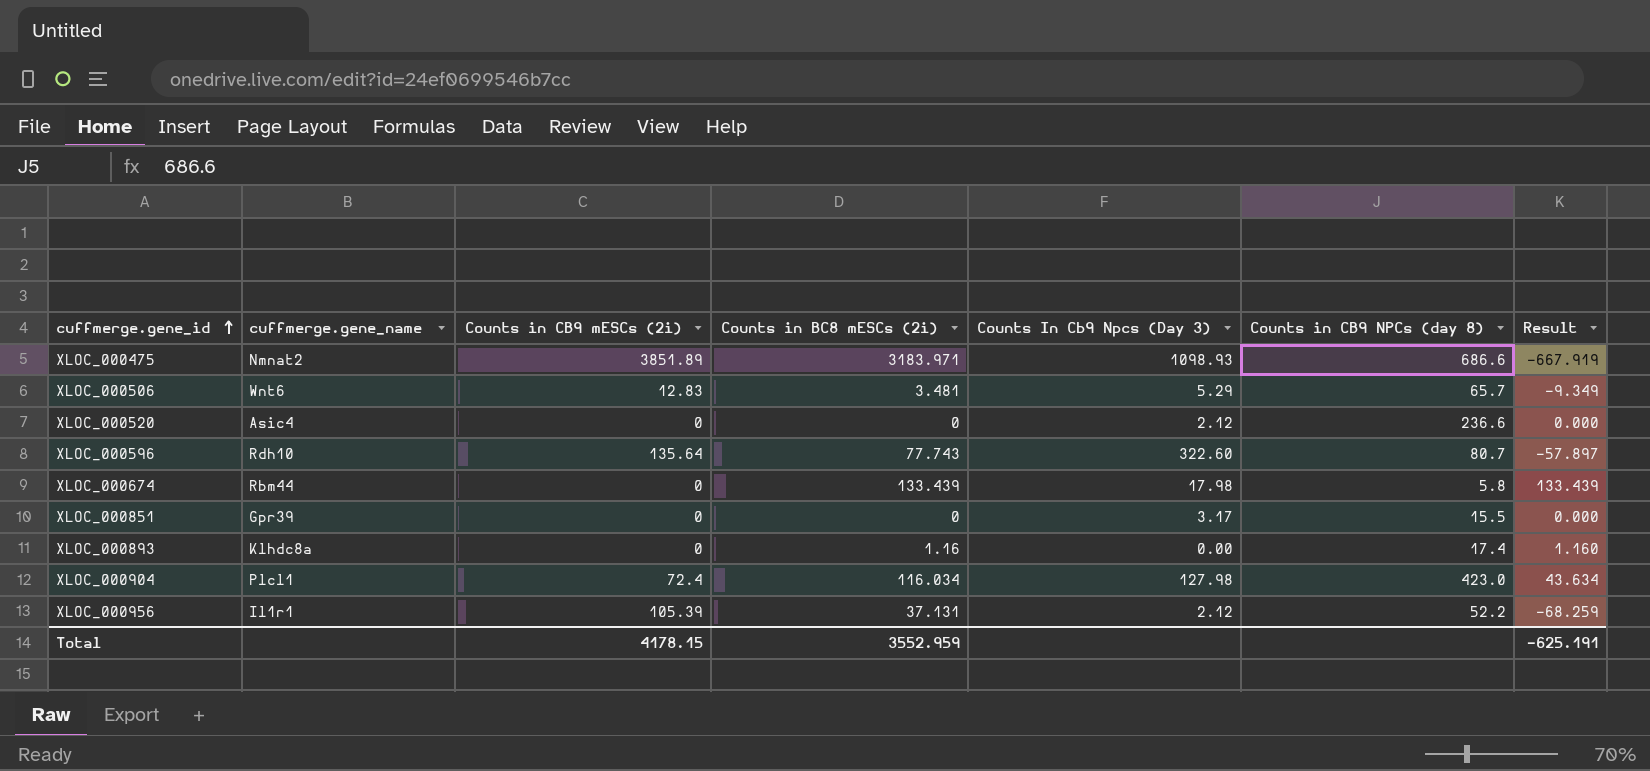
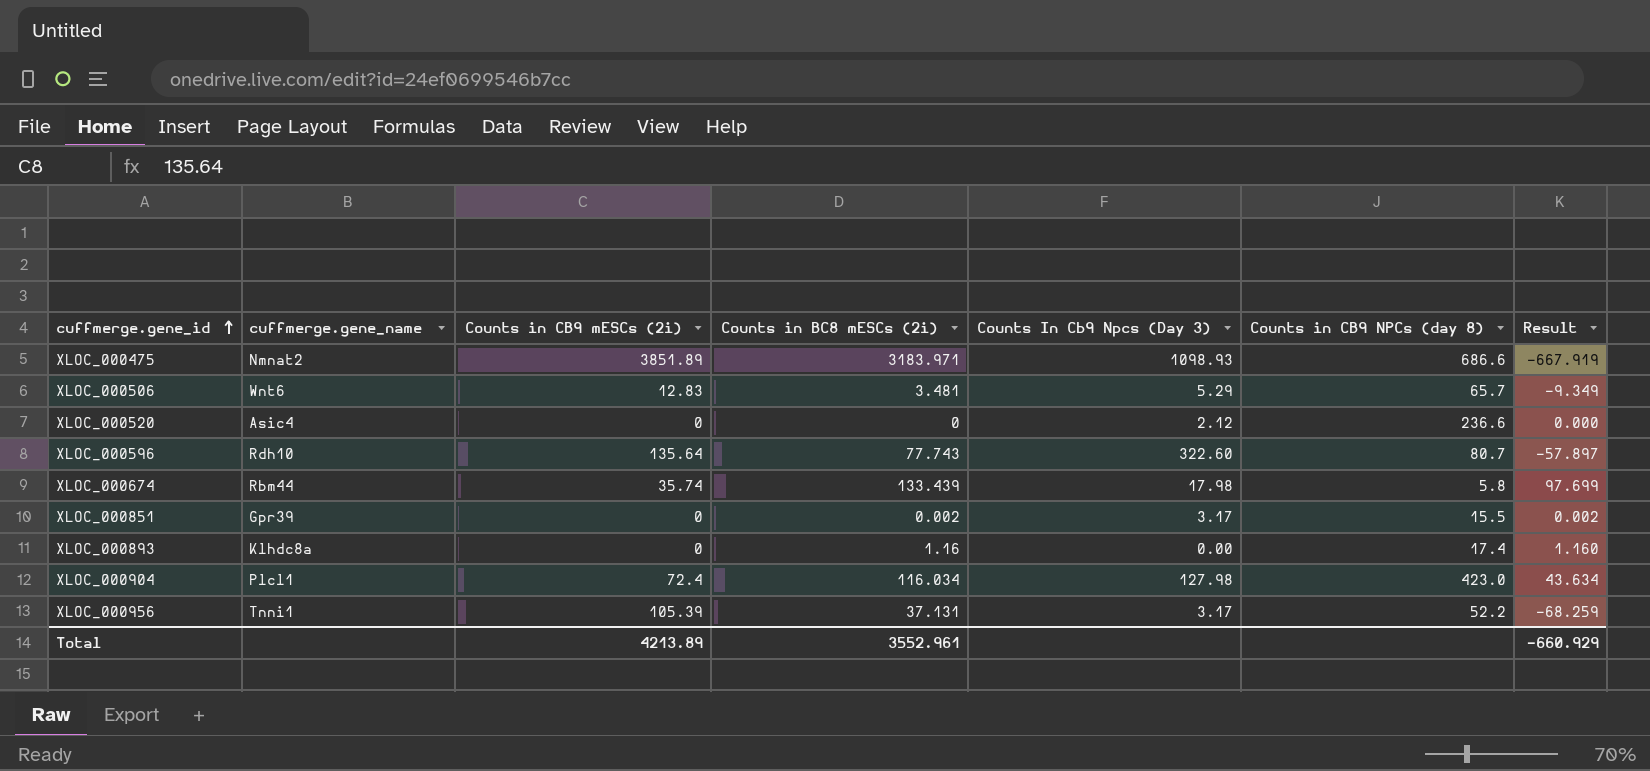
XLOC_000674 | Counts in CB9 mESCs (2i): 0 -> 35.74
XLOC_000674 | Result: 133.439 -> 97.699
XLOC_000851 | Counts in BC8 mESCs (2i): 0 -> 0.002
XLOC_000851 | Result: 0.000 -> 0.002
XLOC_000956 | cuffmerge.gene_name: Il1r1 -> Tnni1
XLOC_000956 | Counts In Cb9 Npcs (Day 3): 2.12 -> 3.17
Total | Counts in CB9 mESCs (2i): 4178.15 -> 4213.89
Total | Counts in BC8 mESCs (2i): 3552.959 -> 3552.961
Total | Result: -625.191 -> -660.929

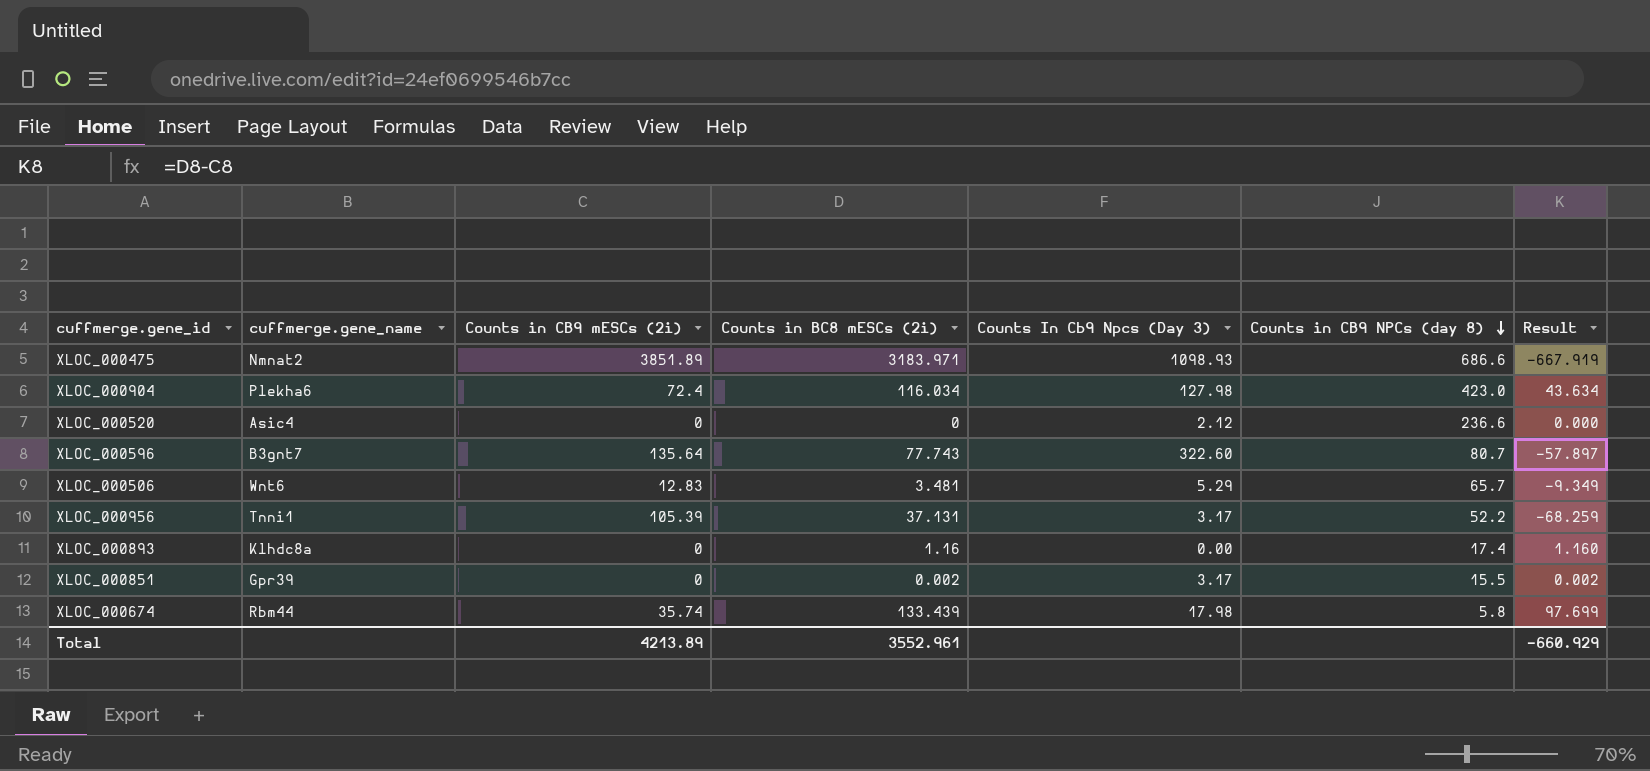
row order: cuffmerge.gene_id ascending -> Counts in CB9 NPCs (day 8) descending
XLOC_000904 | cuffmerge.gene_name: Plcl1 -> Plekha6
XLOC_000596 | cuffmerge.gene_name: Rdh10 -> B3gnt7

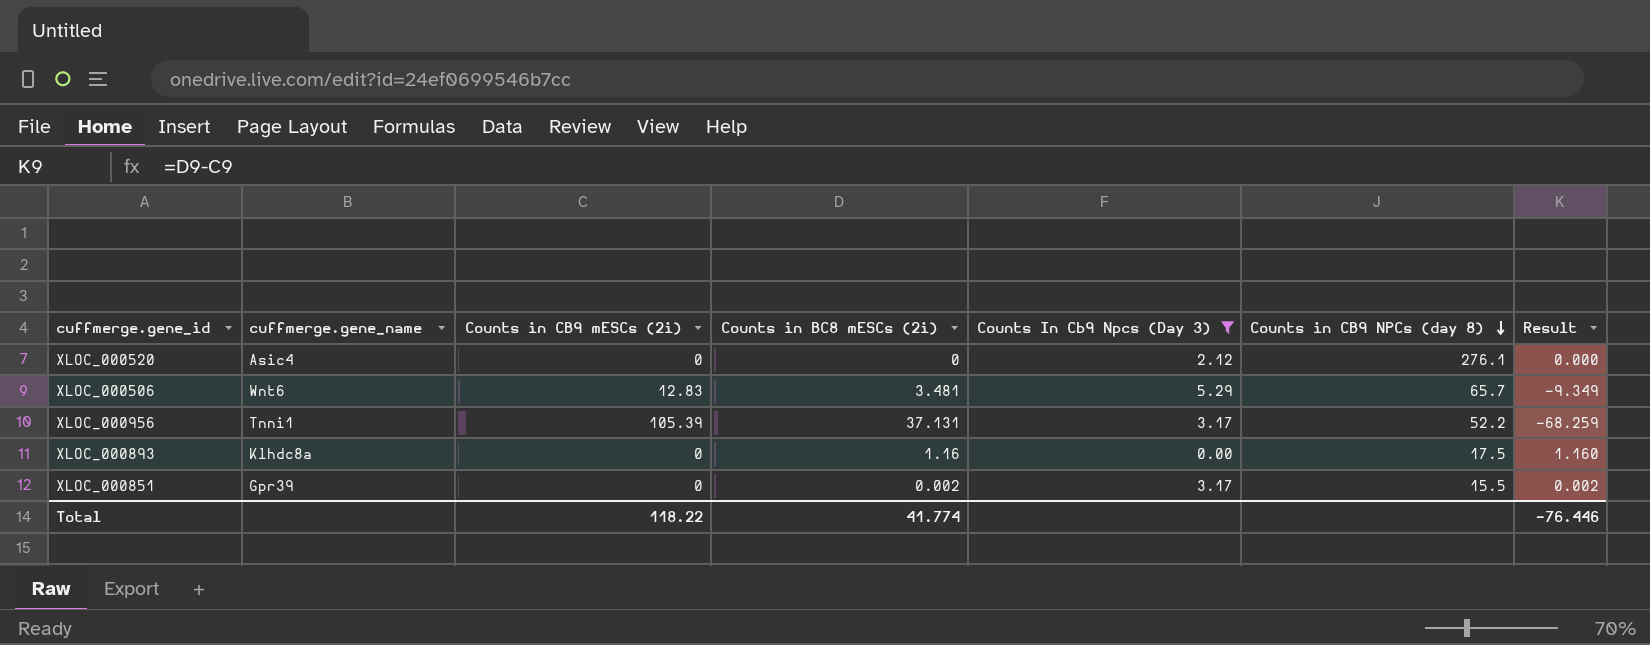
filter: none -> Counts In Cb9 Npcs (Day 3) <= 5.29
XLOC_000520 | Counts in CB9 NPCs (day 8): 236.6 -> 276.1
XLOC_000893 | Counts in CB9 NPCs (day 8): 17.4 -> 17.5
Total | Counts in CB9 mESCs (2i): 4213.89 -> 118.22
Total | Counts in BC8 mESCs (2i): 3552.961 -> 41.774
Total | Result: -660.929 -> -76.446

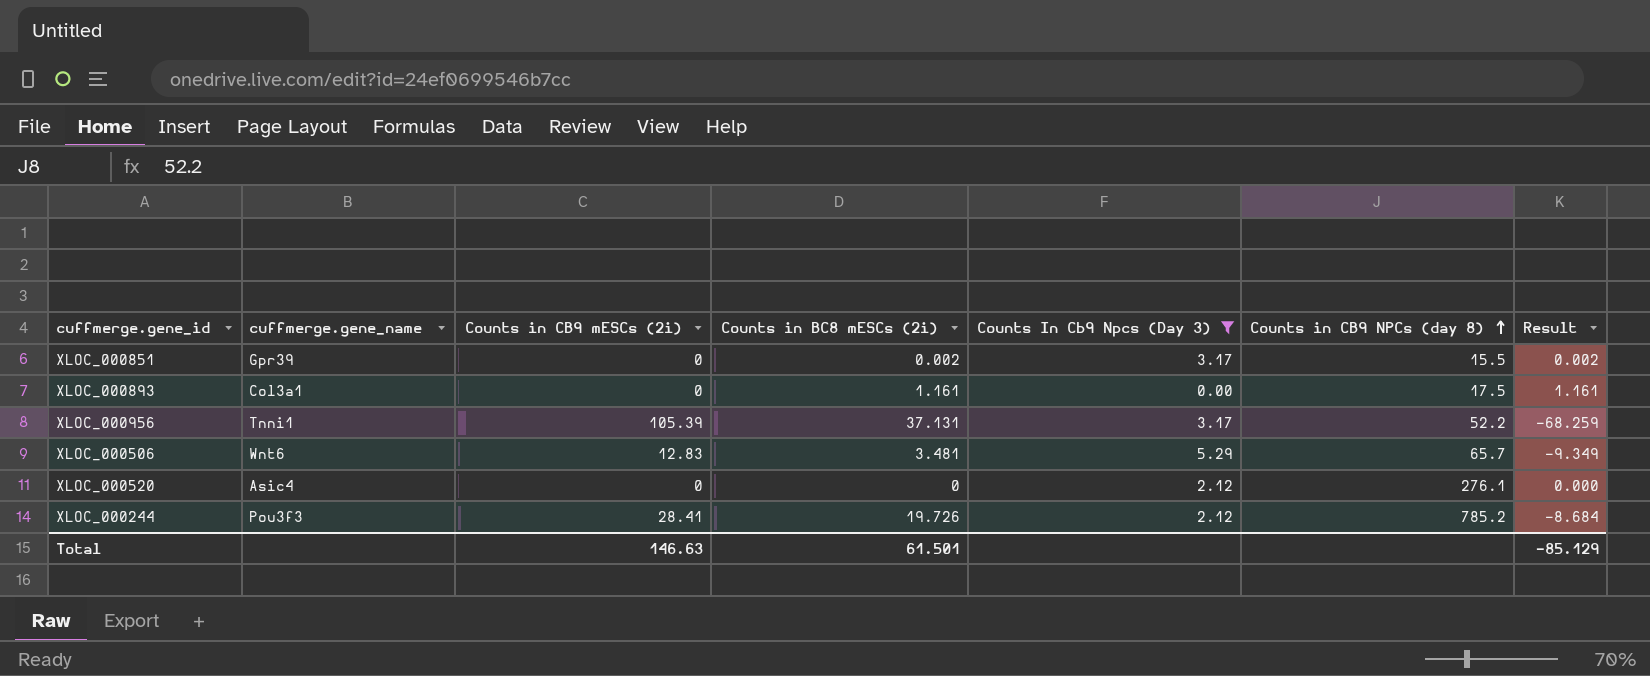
row order: Counts in CB9 NPCs (day 8) descending -> Counts in CB9 NPCs (day 8) ascending
XLOC_000893 | cuffmerge.gene_name: Klhdc8a -> Col3a1
XLOC_000893 | Counts in BC8 mESCs (2i): 1.16 -> 1.161
XLOC_000893 | Result: 1.160 -> 1.161
row XLOC_000244: none -> Pou3f3 | 28.41 | 19.726 | 2.12 | 785.2 | -8.684
Total | Counts in CB9 mESCs (2i): 118.22 -> 146.63
Total | Counts in BC8 mESCs (2i): 41.774 -> 61.501
Total | Result: -76.446 -> -85.129

